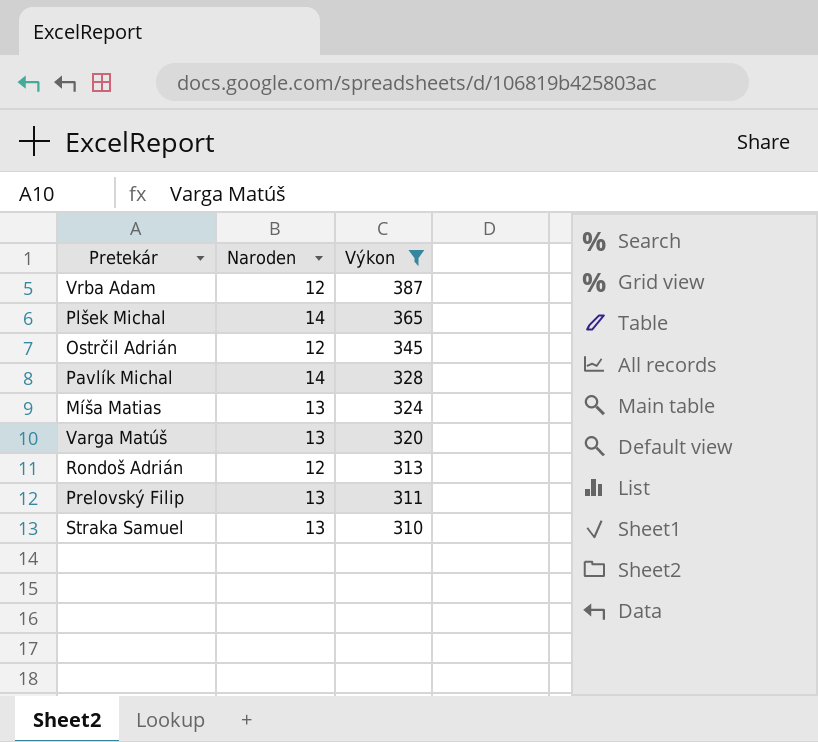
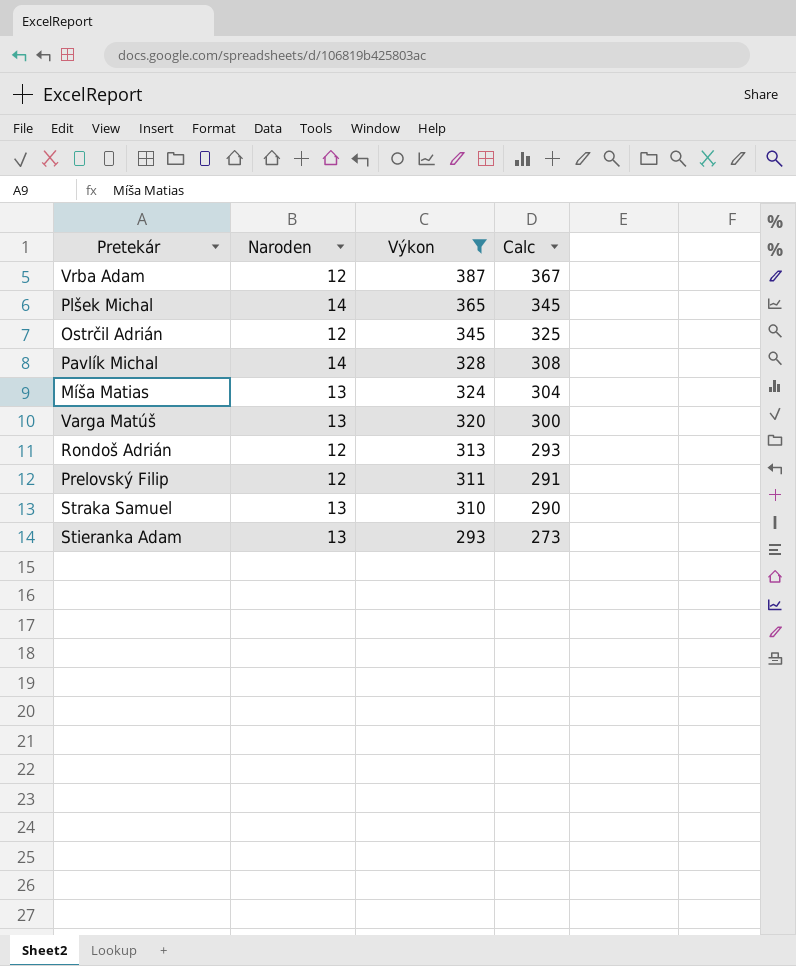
column Calc | formula: none -> [Výkon] - 20
Prelovský Filip | Naroden: 13 -> 12
row Stieranka Adam: none -> 13 | 293 | 273

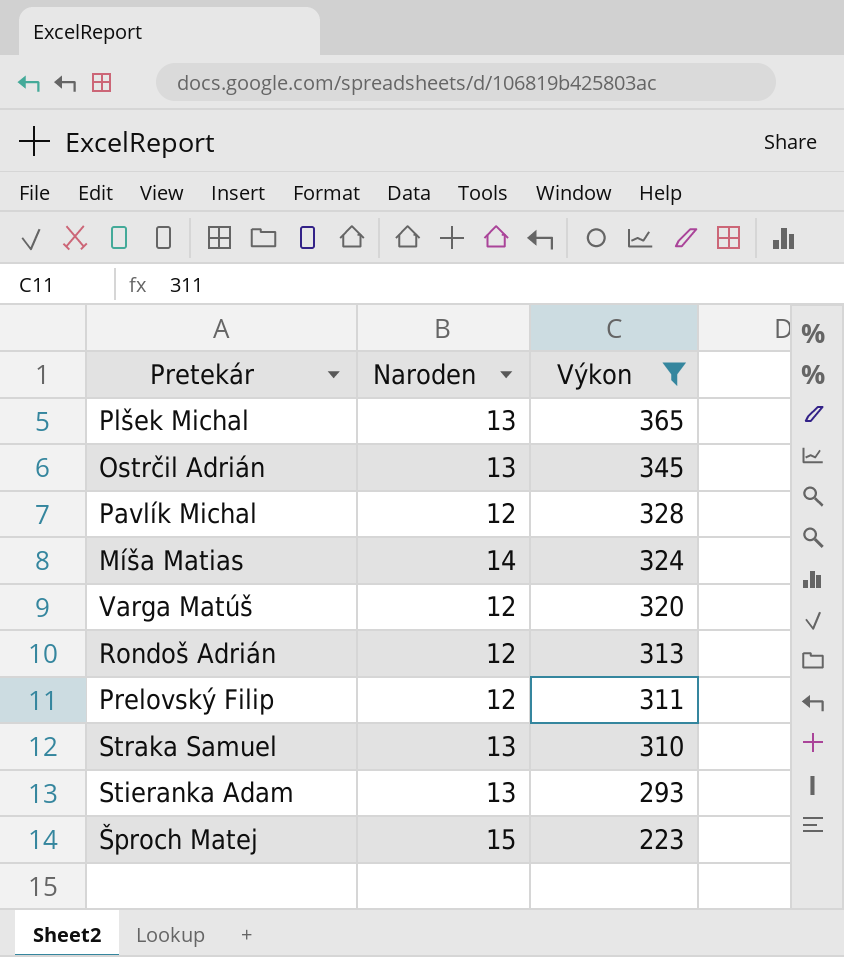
column Calc | formula: [Výkon] - 20 -> none
row Vrba Adam: 12 | 387 | 367 -> none
Plšek Michal | Naroden: 14 -> 13
Ostrčil Adrián | Naroden: 12 -> 13
Pavlík Michal | Naroden: 14 -> 12
Míša Matias | Naroden: 13 -> 14
Varga Matúš | Naroden: 13 -> 12
row Šproch Matej: none -> 15 | 223

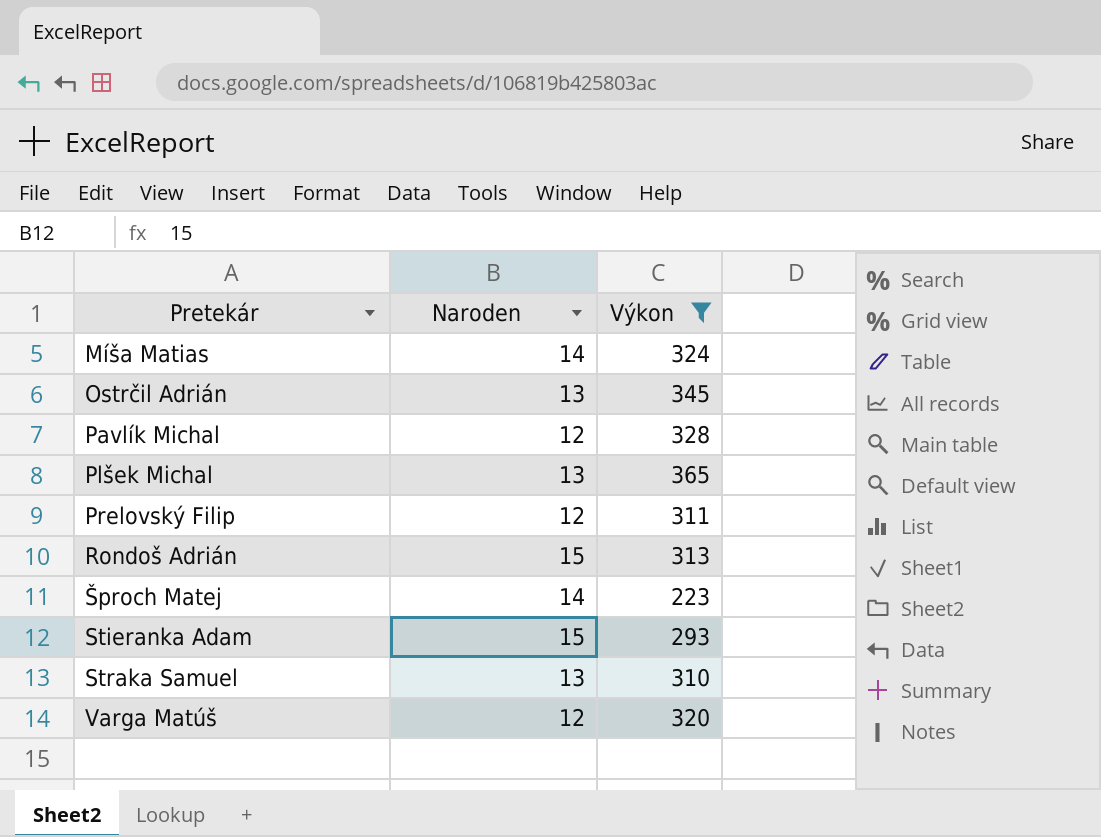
row order: Výkon descending -> Pretekár ascending
Rondoš Adrián | Naroden: 12 -> 15
Šproch Matej | Naroden: 15 -> 14
Stieranka Adam | Naroden: 13 -> 15

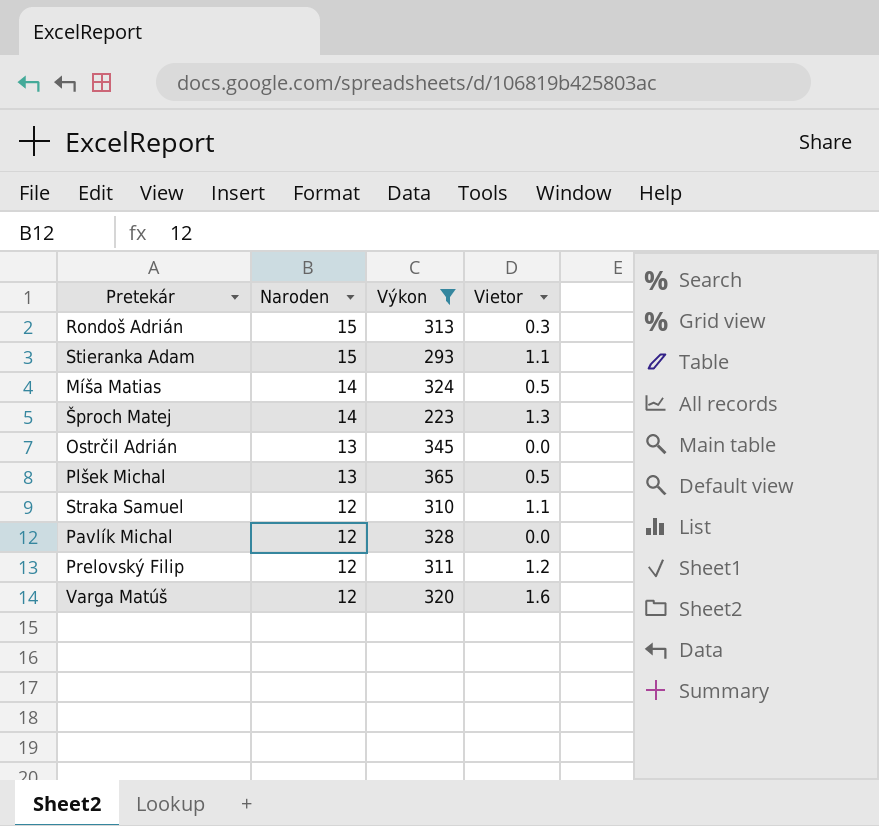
row order: Pretekár ascending -> Naroden descending
column Vietor | position: none -> 4
Straka Samuel | Naroden: 13 -> 12

